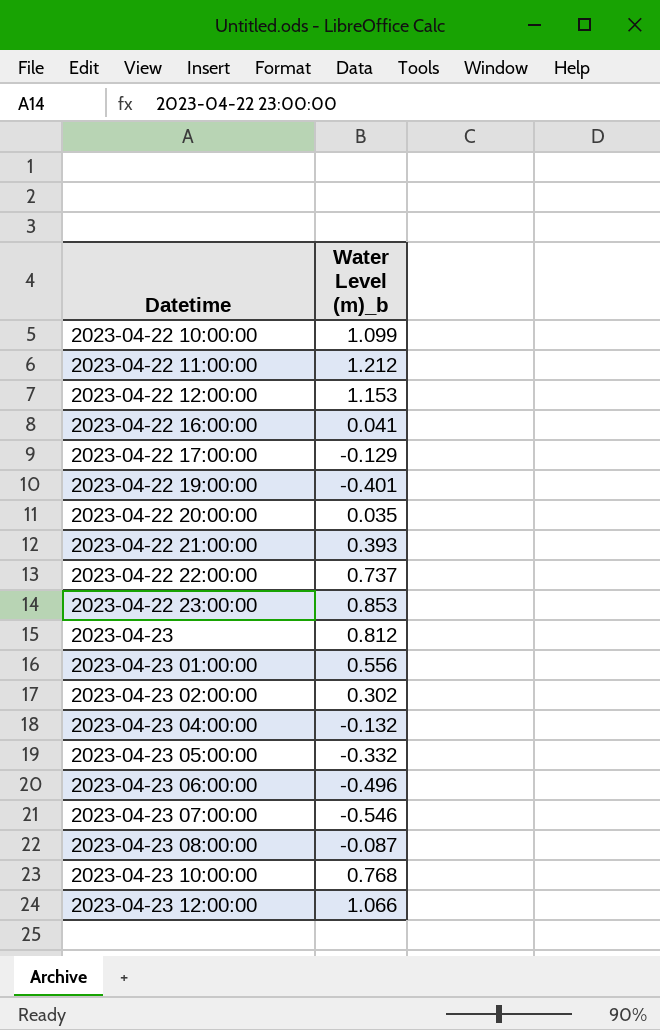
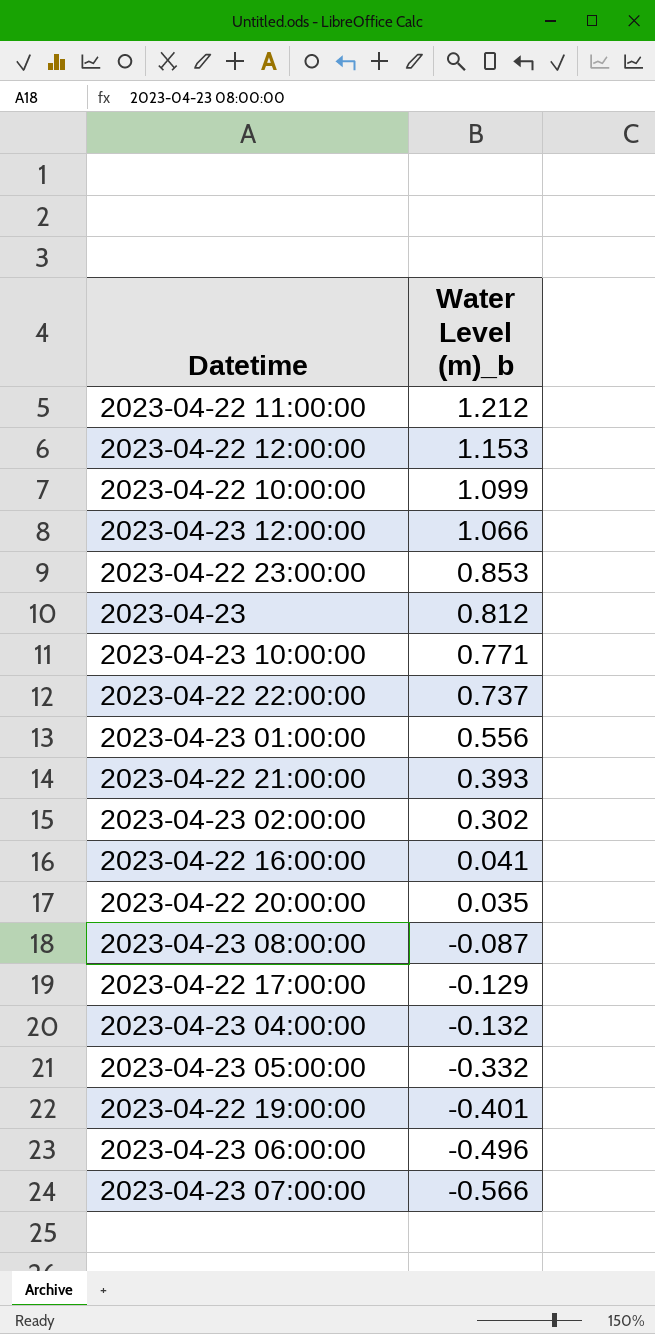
row order: Datetime ascending -> Water Level (m)_b descending
2023-04-23 10:00:00 | Water Level (m)_b: 0.768 -> 0.771
2023-04-23 07:00:00 | Water Level (m)_b: -0.546 -> -0.566

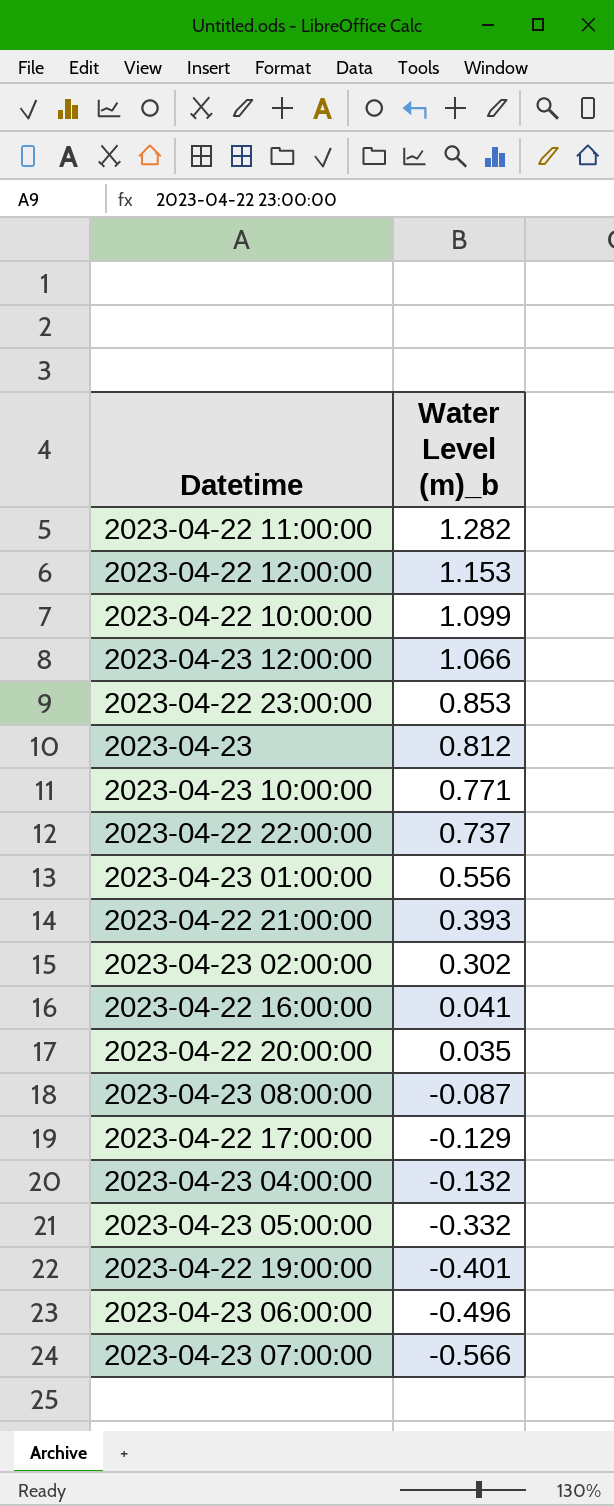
2023-04-22 11:00:00 | Water Level (m)_b: 1.212 -> 1.282

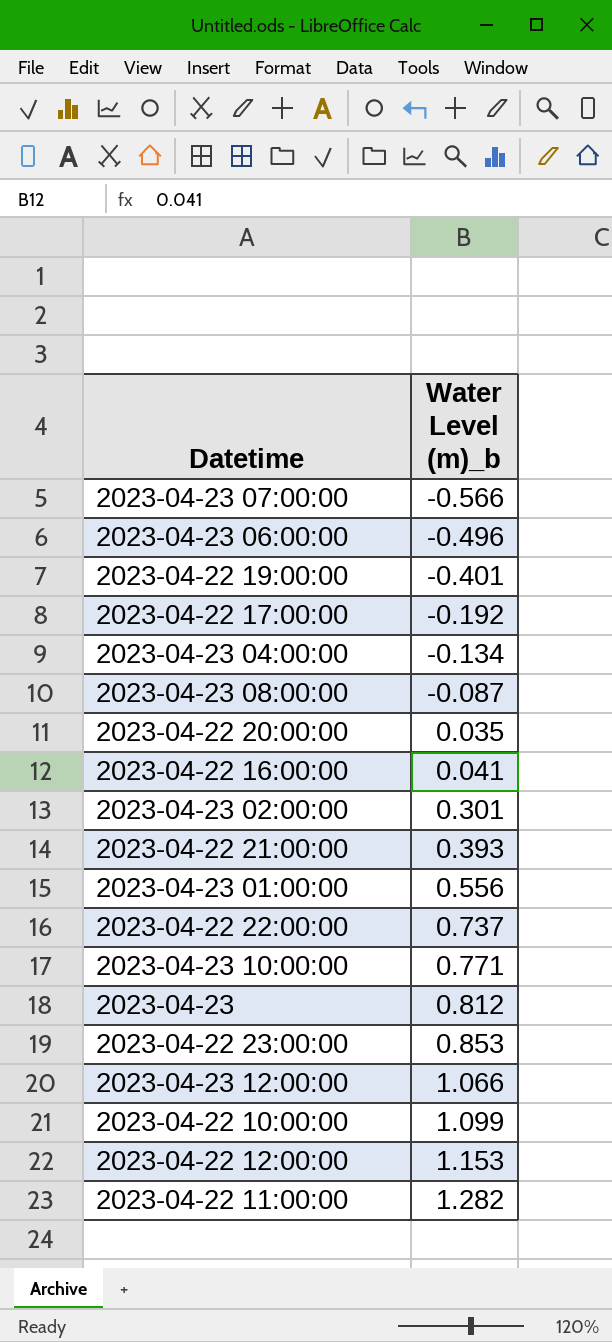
row order: Water Level (m)_b descending -> Water Level (m)_b ascending
row 2023-04-23 05:00:00: -0.332 -> none
2023-04-22 17:00:00 | Water Level (m)_b: -0.129 -> -0.192
2023-04-23 04:00:00 | Water Level (m)_b: -0.132 -> -0.134
2023-04-23 02:00:00 | Water Level (m)_b: 0.302 -> 0.301

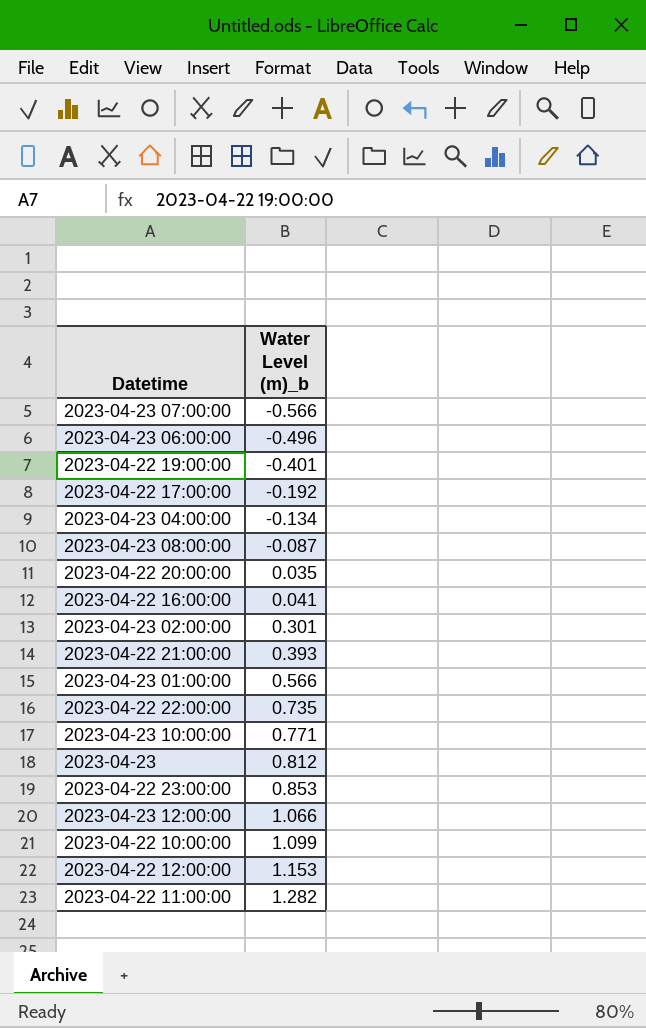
2023-04-23 01:00:00 | Water Level (m)_b: 0.556 -> 0.566
2023-04-22 22:00:00 | Water Level (m)_b: 0.737 -> 0.735

